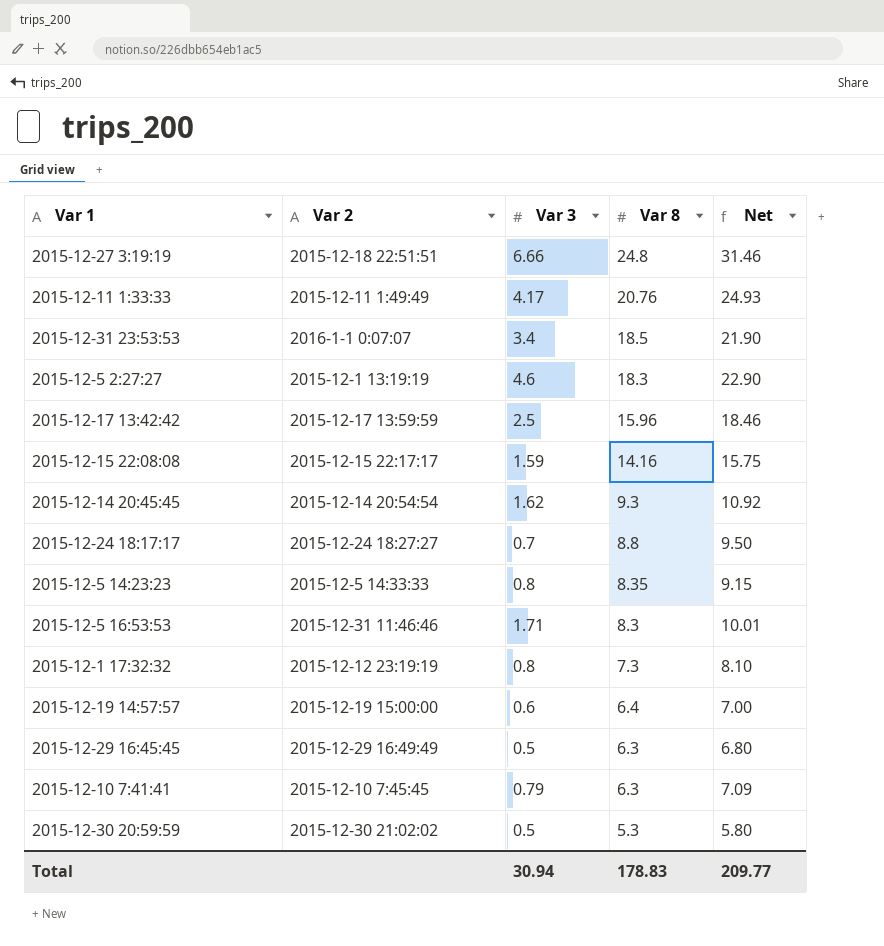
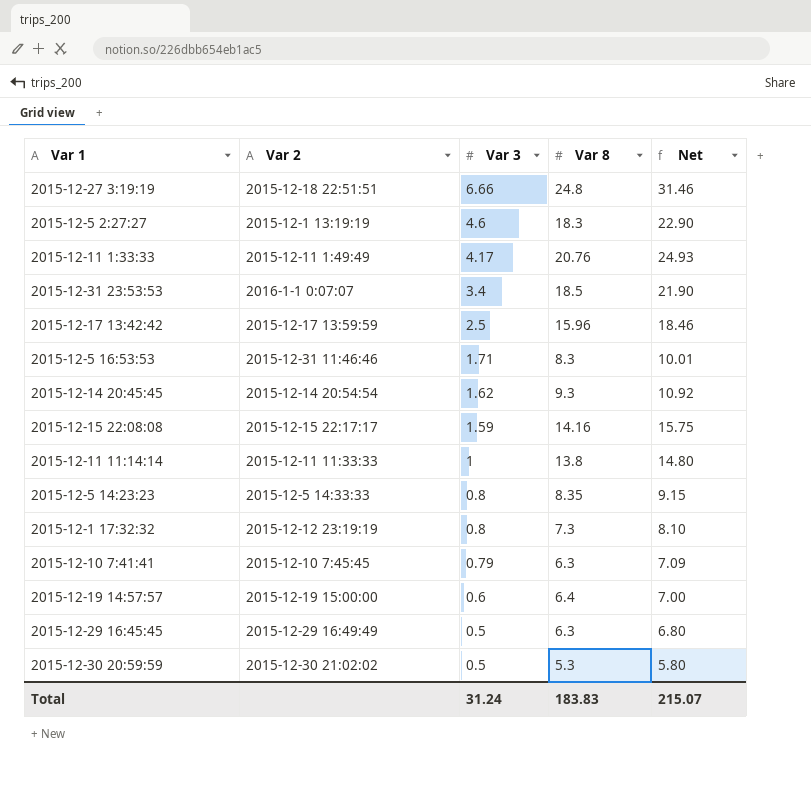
row order: Var 8 descending -> Var 3 descending
row 2015-12-24 18:17:17: 2015-12-24 18:27:27 | 0.7 | 8.8 | 9.50 -> none
row 2015-12-11 11:14:14: none -> 2015-12-11 11:33:33 | 1 | 13.8 | 14.80
Total | Var 3: 30.94 -> 31.24
Total | Var 8: 178.83 -> 183.83
Total | Net: 209.77 -> 215.07

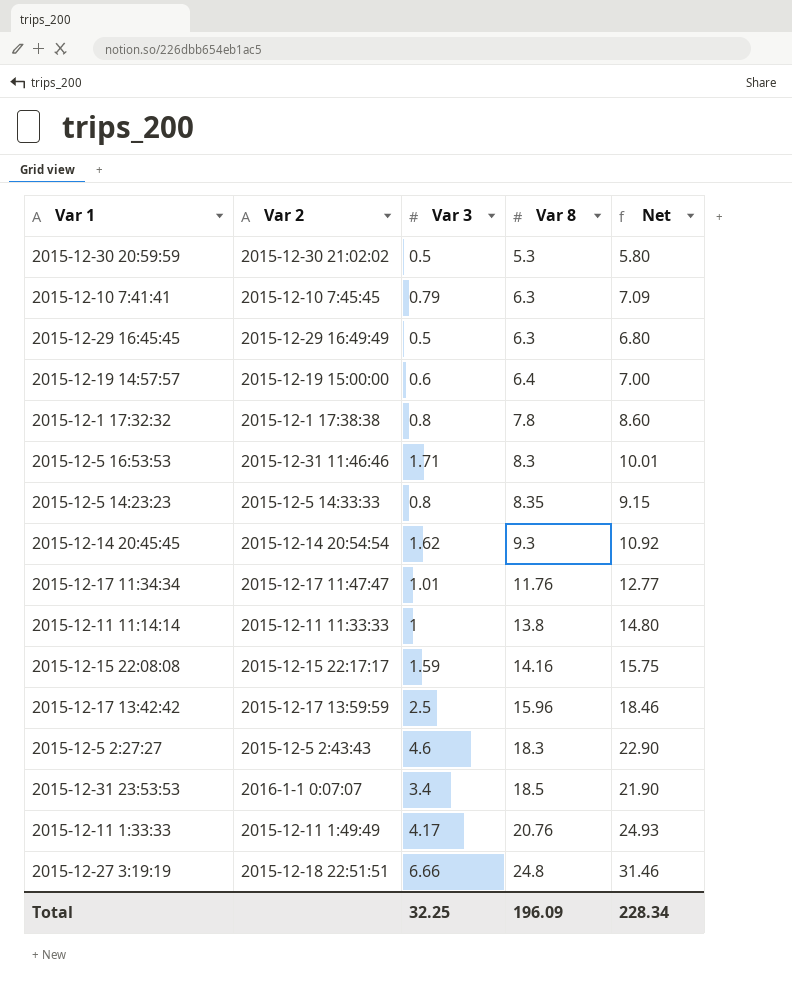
row order: Var 3 descending -> Var 8 ascending
2015-12-1 17:32:32 | Var 2: 2015-12-12 23:19:19 -> 2015-12-1 17:38:38
2015-12-1 17:32:32 | Var 8: 7.3 -> 7.8
2015-12-1 17:32:32 | Net: 8.10 -> 8.60
row 2015-12-17 11:34:34: none -> 2015-12-17 11:47:47 | 1.01 | 11.76 | 12.77
2015-12-5 2:27:27 | Var 2: 2015-12-1 13:19:19 -> 2015-12-5 2:43:43
Total | Var 3: 31.24 -> 32.25
Total | Var 8: 183.83 -> 196.09
Total | Net: 215.07 -> 228.34

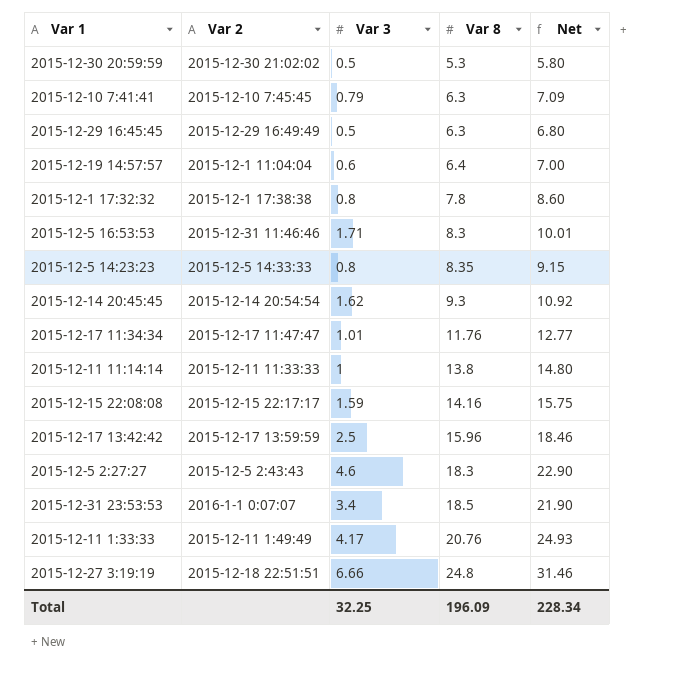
2015-12-19 14:57:57 | Var 2: 2015-12-19 15:00:00 -> 2015-12-1 11:04:04

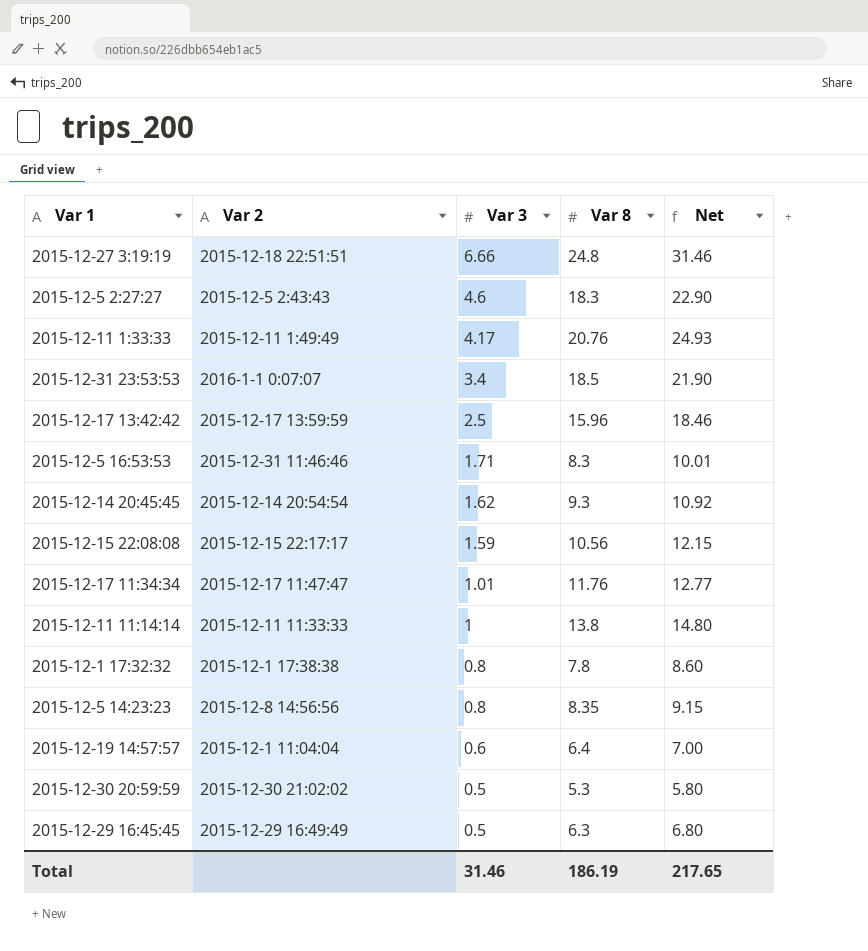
row order: Var 8 ascending -> Var 3 descending
row 2015-12-10 7:41:41: 2015-12-10 7:45:45 | 0.79 | 6.3 | 7.09 -> none
2015-12-15 22:08:08 | Var 8: 14.16 -> 10.56
2015-12-15 22:08:08 | Net: 15.75 -> 12.15
2015-12-5 14:23:23 | Var 2: 2015-12-5 14:33:33 -> 2015-12-8 14:56:56
Total | Var 3: 32.25 -> 31.46
Total | Var 8: 196.09 -> 186.19
Total | Net: 228.34 -> 217.65

